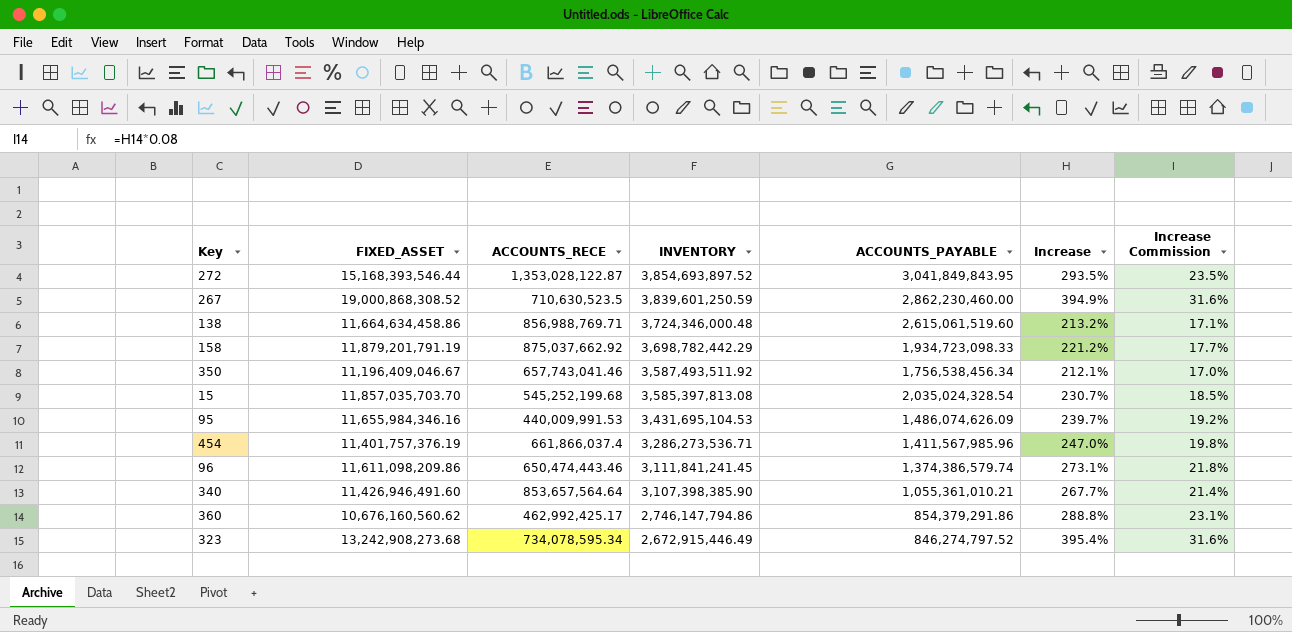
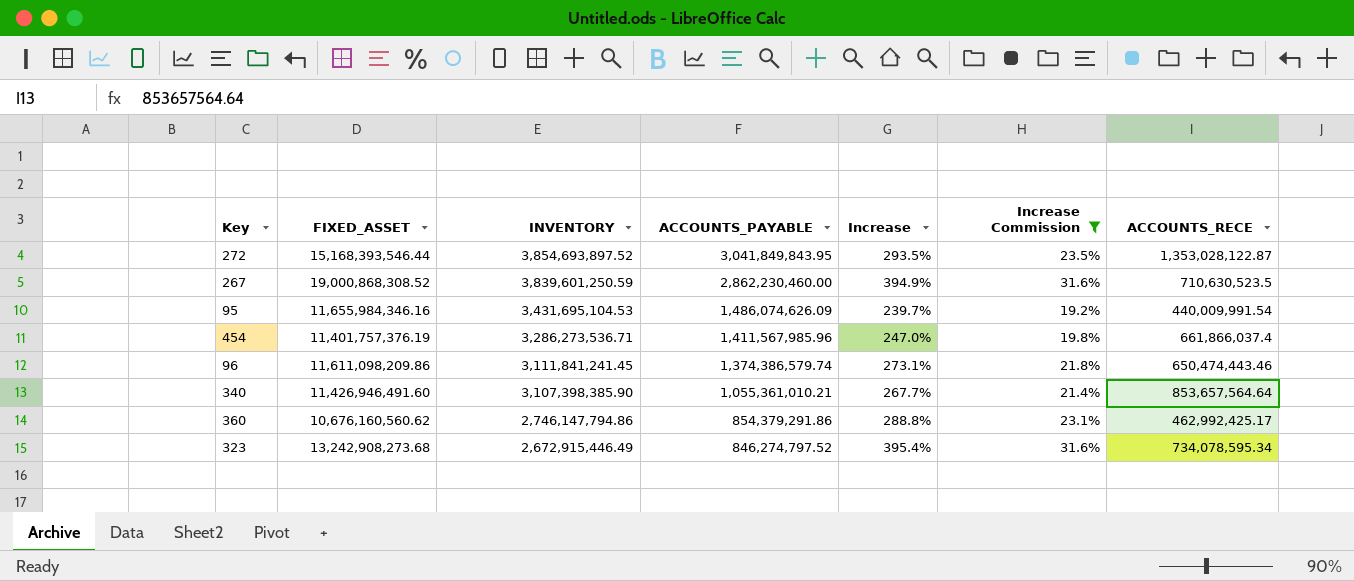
filter: none -> Increase Commission >= 19.2%
column ACCOUNTS_RECE | position: 3 -> 7
95 | ACCOUNTS_RECE: 440,009,991.53 -> 440,009,991.54

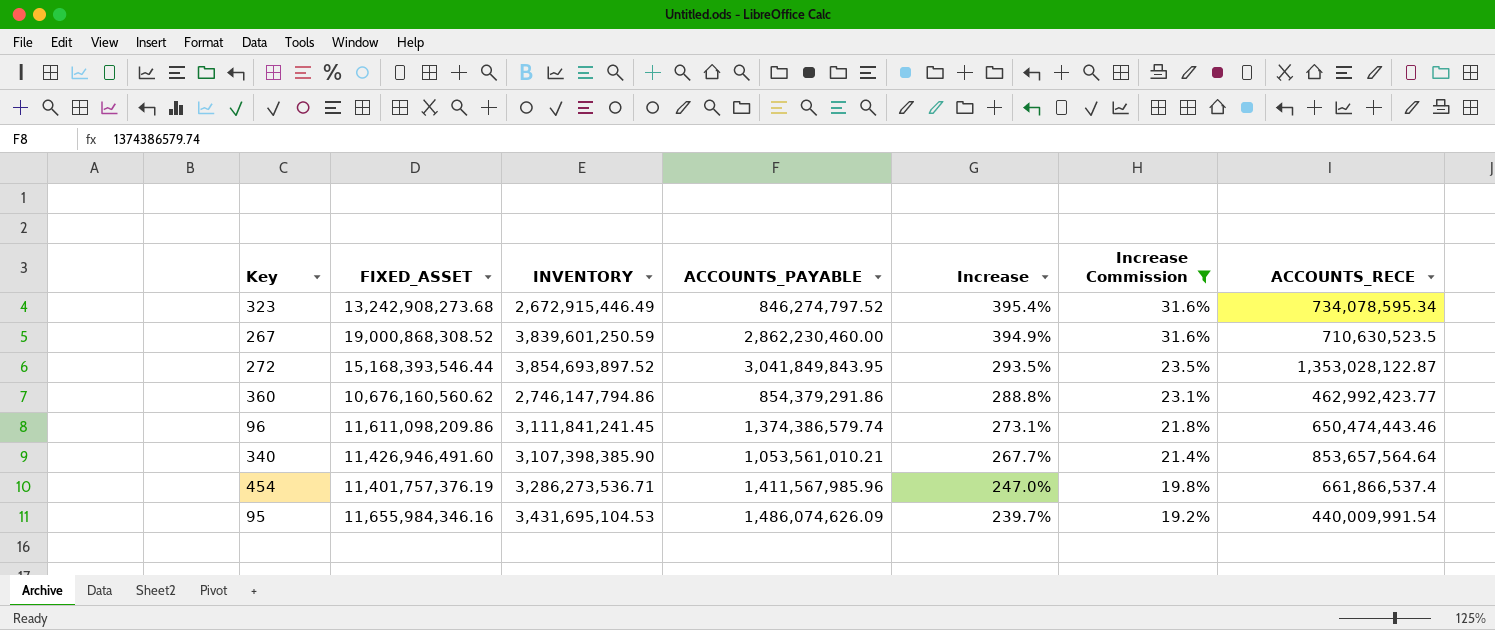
row order: INVENTORY descending -> Increase descending
360 | ACCOUNTS_RECE: 462,992,425.17 -> 462,992,423.77
340 | ACCOUNTS_PAYABLE: 1,055,361,010.21 -> 1,053,561,010.21
454 | ACCOUNTS_RECE: 661,866,037.4 -> 661,866,537.4

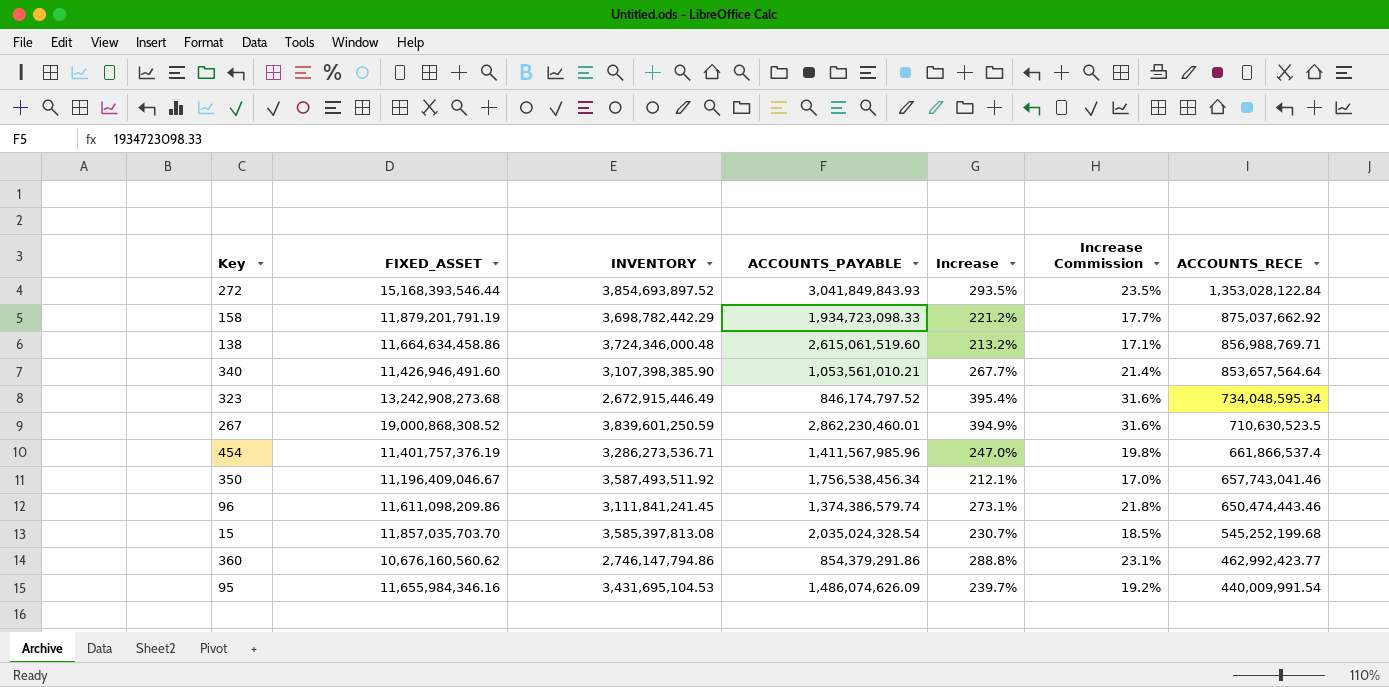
filter: Increase Commission >= 19.2% -> none
row order: Increase descending -> ACCOUNTS_RECE descending
272 | ACCOUNTS_PAYABLE: 3,041,849,843.95 -> 3,041,849,843.93
272 | ACCOUNTS_RECE: 1,353,028,122.87 -> 1,353,028,122.84
323 | ACCOUNTS_PAYABLE: 846,274,797.52 -> 846,174,797.52
323 | ACCOUNTS_RECE: 734,078,595.34 -> 734,048,595.34
267 | ACCOUNTS_PAYABLE: 2,862,230,460.00 -> 2,862,230,460.01

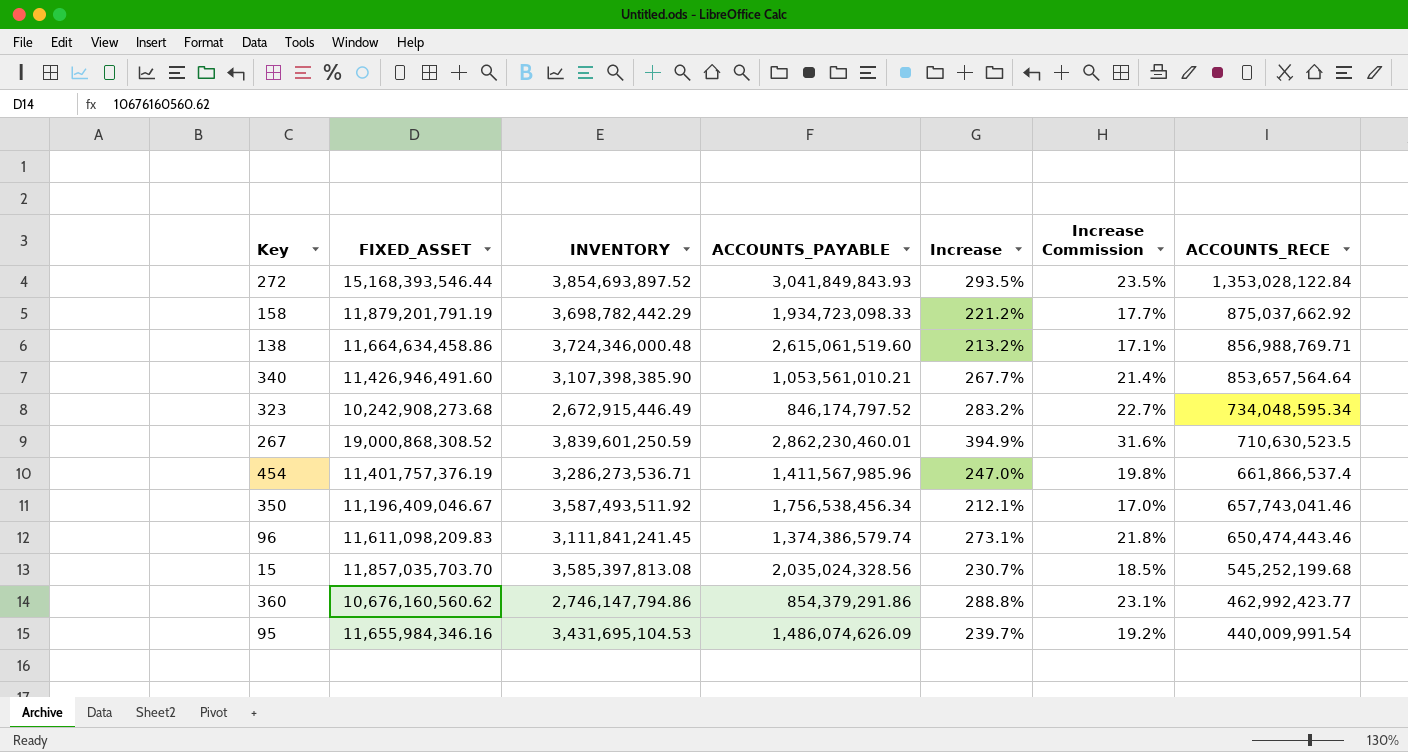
323 | FIXED_ASSET: 13,242,908,273.68 -> 10,242,908,273.68
323 | Increase: 395.4% -> 283.2%
323 | Increase Commission: 31.6% -> 22.7%
96 | FIXED_ASSET: 11,611,098,209.86 -> 11,611,098,209.83
15 | ACCOUNTS_PAYABLE: 2,035,024,328.54 -> 2,035,024,328.56

